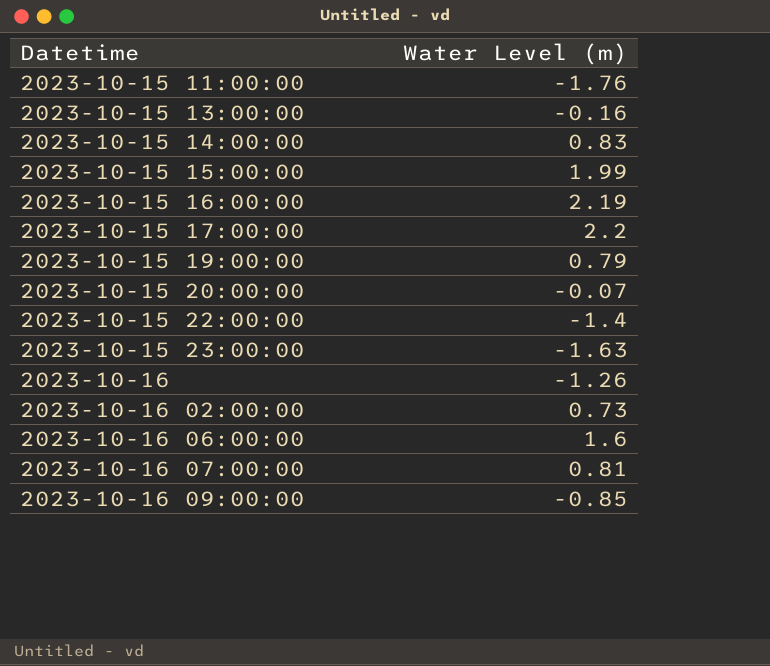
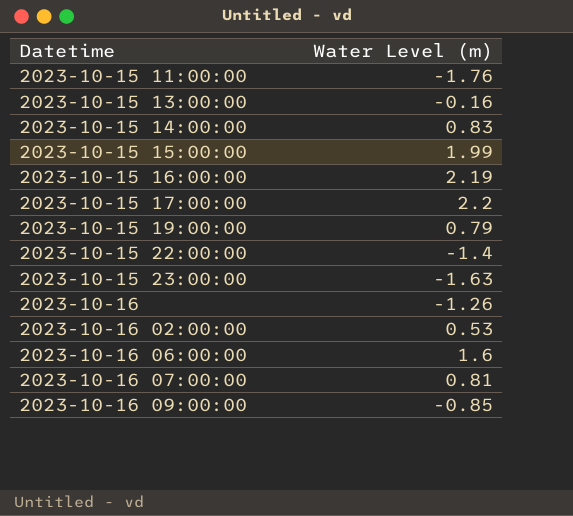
row 2023-10-15 20:00:00: -0.07 -> none
2023-10-16 02:00:00 | Water Level (m): 0.73 -> 0.53

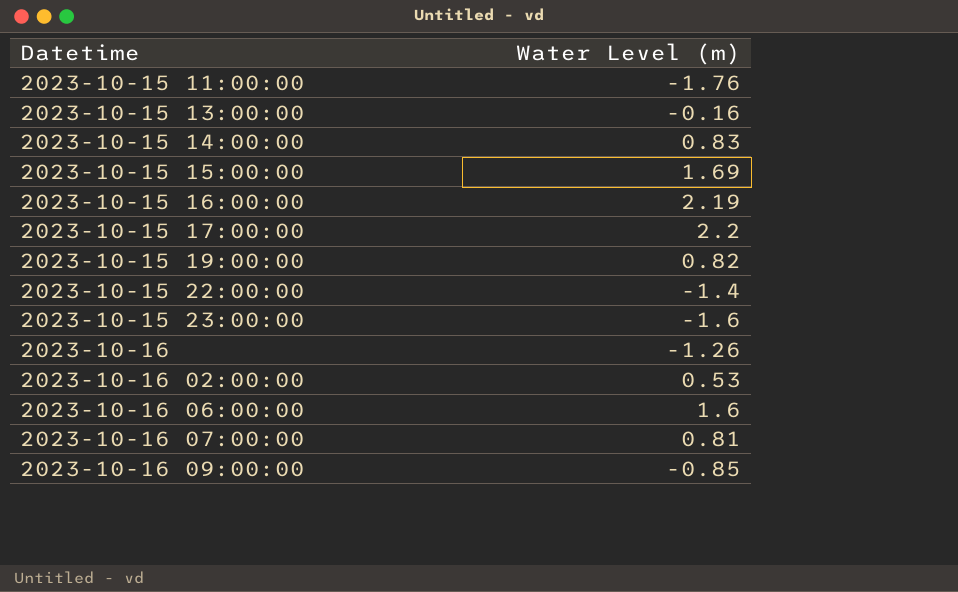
2023-10-15 15:00:00 | Water Level (m): 1.99 -> 1.69
2023-10-15 19:00:00 | Water Level (m): 0.79 -> 0.82
2023-10-15 23:00:00 | Water Level (m): -1.63 -> -1.6

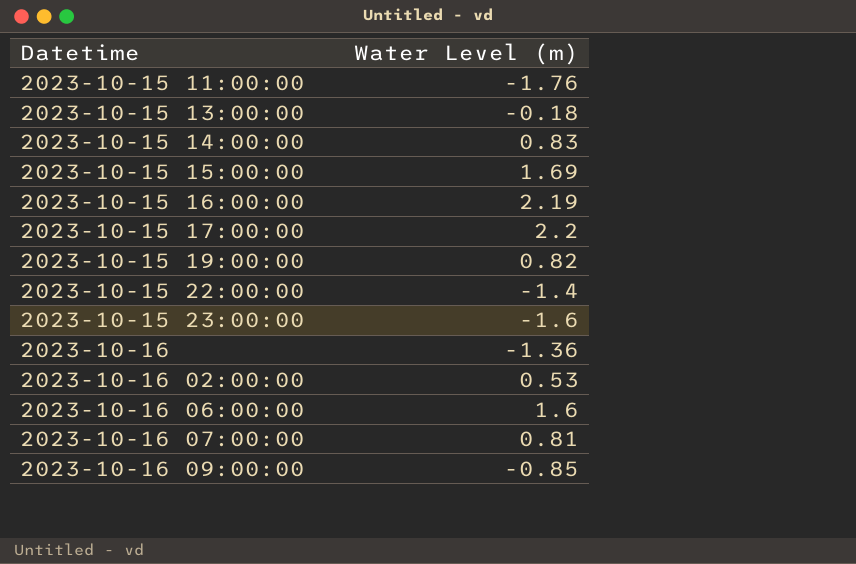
2023-10-15 13:00:00 | Water Level (m): -0.16 -> -0.18
2023-10-16 | Water Level (m): -1.26 -> -1.36

